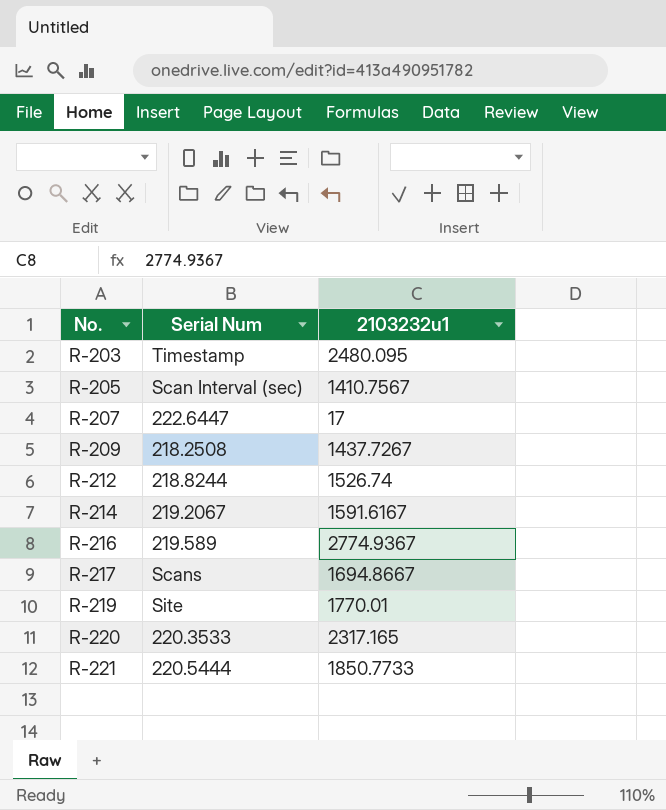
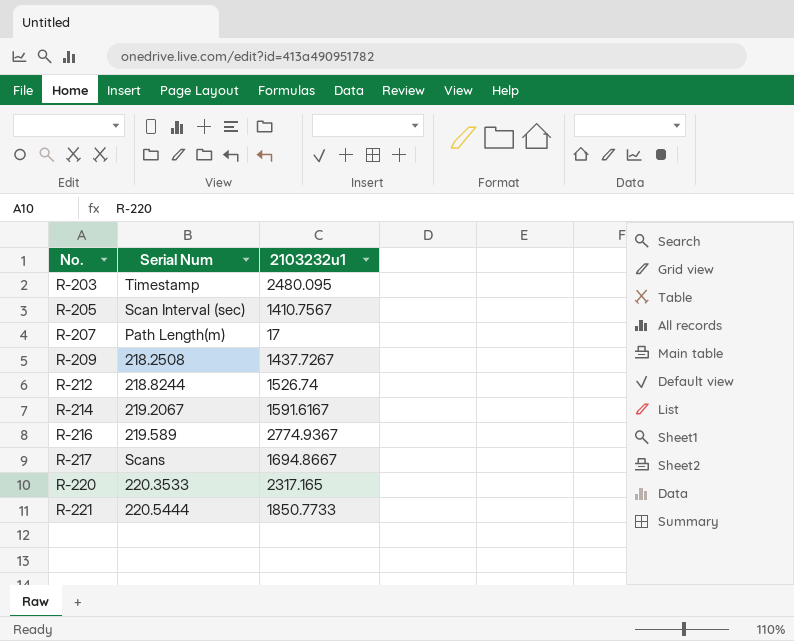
row R-219: Site | 1770.01 -> none
R-207 | Serial Num: 222.6447 -> Path Length(m)

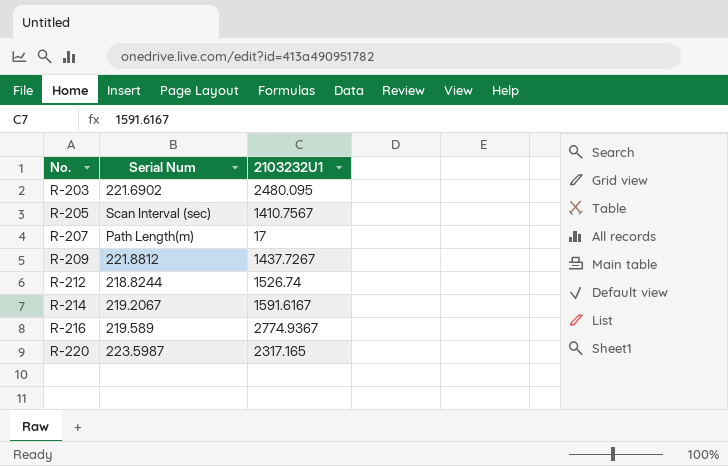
column name: 2103232u1 -> 2103232U1
row R-217: Scans | 1694.8667 -> none
row R-221: 220.5444 | 1850.7733 -> none
R-203 | Serial Num: Timestamp -> 221.6902
R-209 | Serial Num: 218.2508 -> 221.8812
R-220 | Serial Num: 220.3533 -> 223.5987

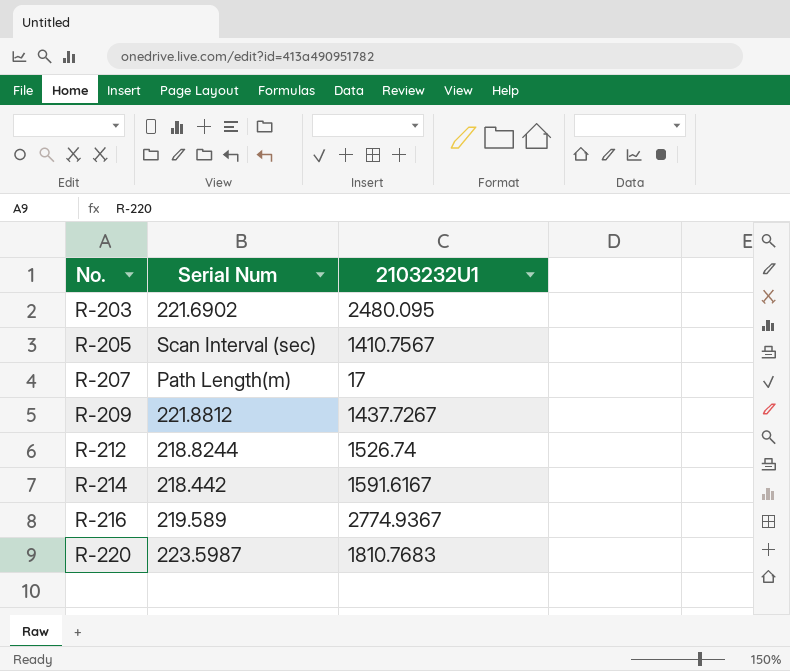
R-214 | Serial Num: 219.2067 -> 218.442
R-220 | 2103232U1: 2317.165 -> 1810.7683

